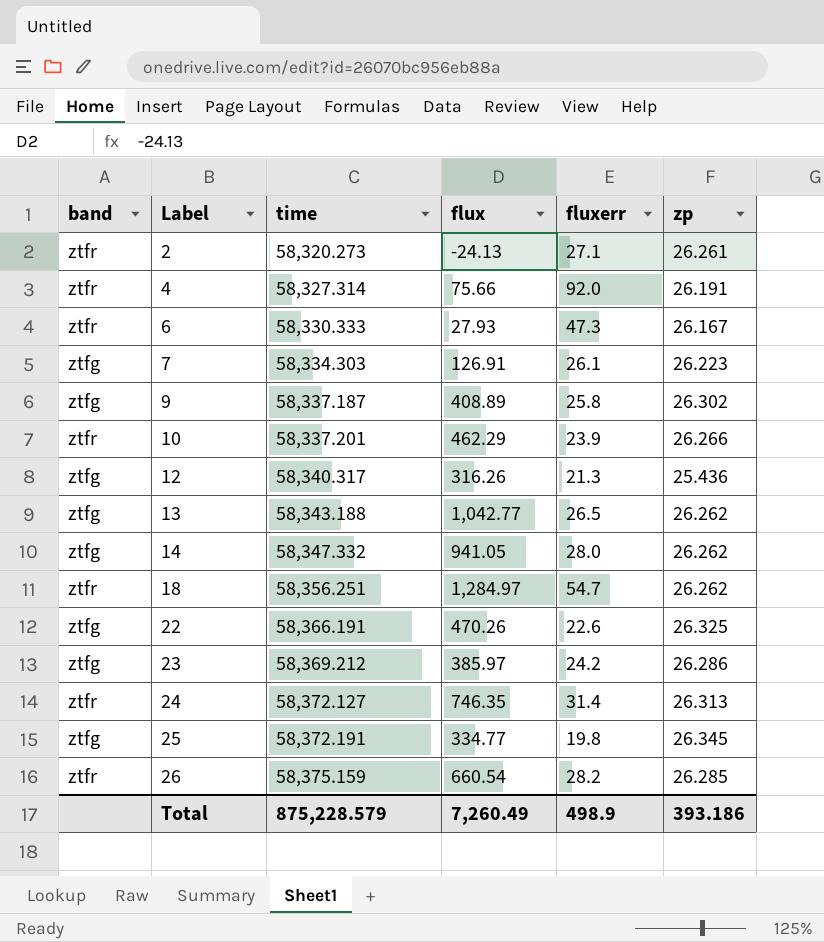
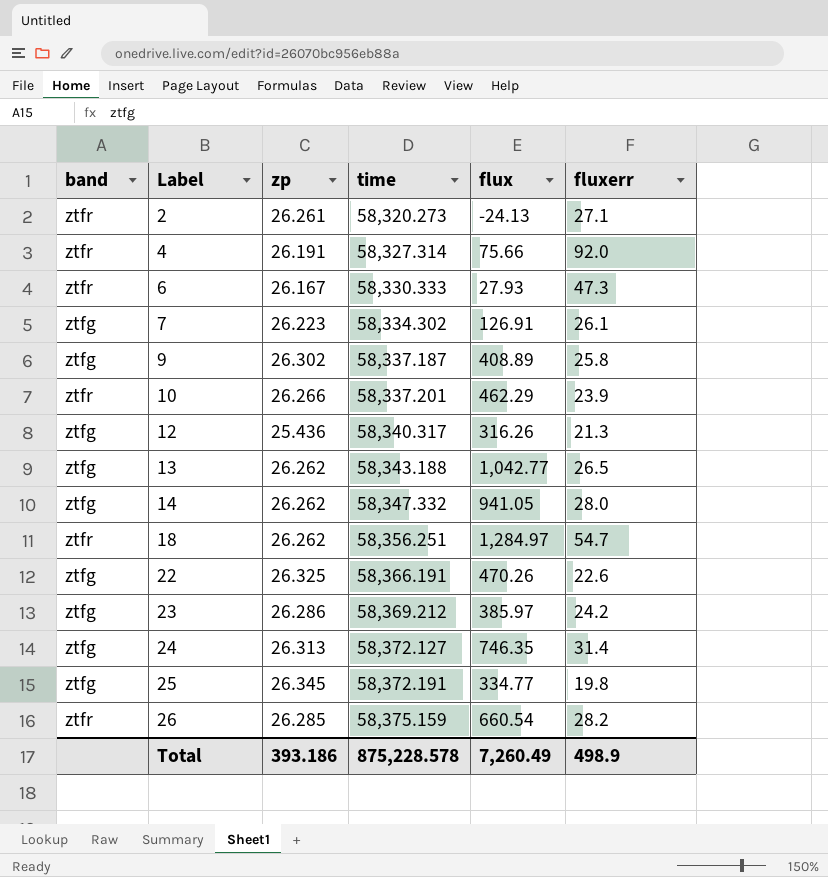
column zp | position: 6 -> 3
7 | time: 58,334.303 -> 58,334.302
24 | band: ztfr -> ztfg
Total | time: 875,228.579 -> 875,228.578

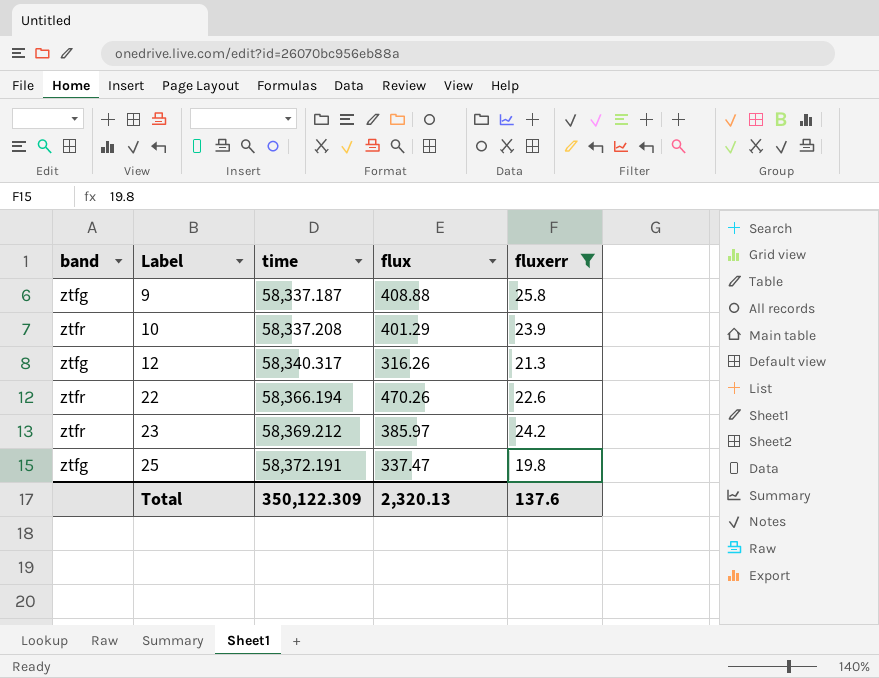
filter: none -> fluxerr <= 25.8
column zp | position: 3 -> none
9 | flux: 408.89 -> 408.88
10 | time: 58,337.201 -> 58,337.208
10 | flux: 462.29 -> 401.29
22 | band: ztfg -> ztfr
22 | time: 58,366.191 -> 58,366.194
23 | band: ztfg -> ztfr
25 | flux: 334.77 -> 337.47
Total | time: 875,228.578 -> 350,122.309
Total | flux: 7,260.49 -> 2,320.13
Total | fluxerr: 498.9 -> 137.6

